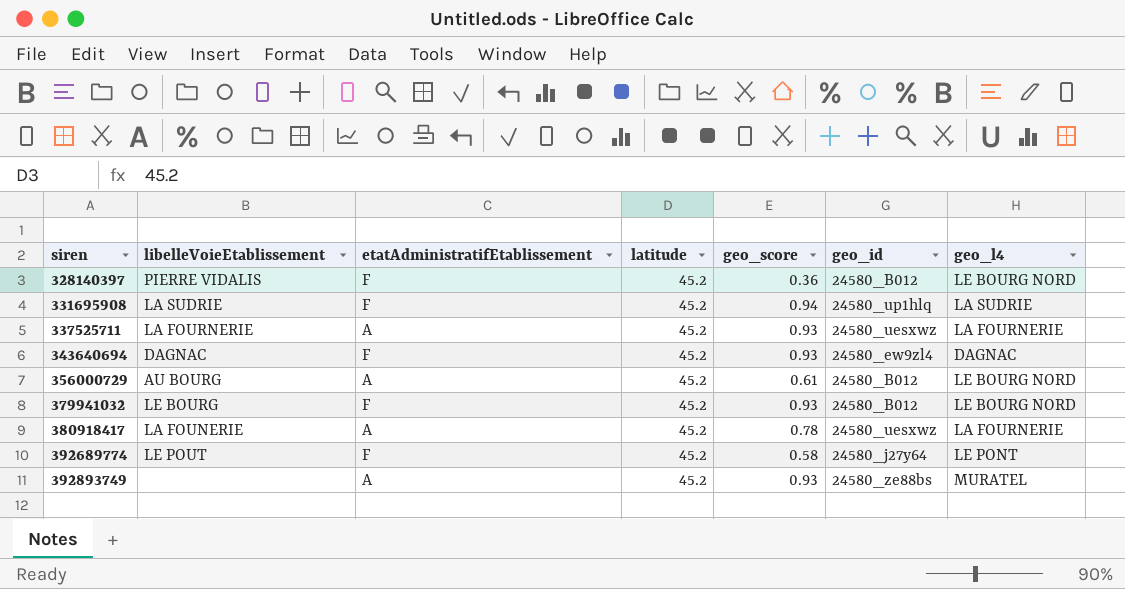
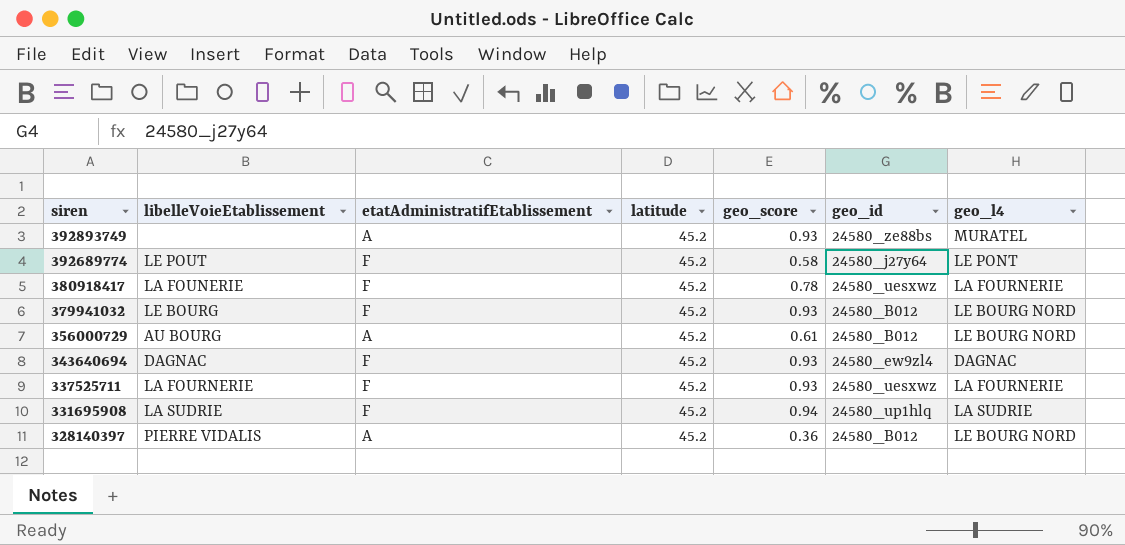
row order: siren ascending -> siren descending
380918417 | etatAdministratifEtablissement: A -> F
337525711 | etatAdministratifEtablissement: A -> F
328140397 | etatAdministratifEtablissement: F -> A

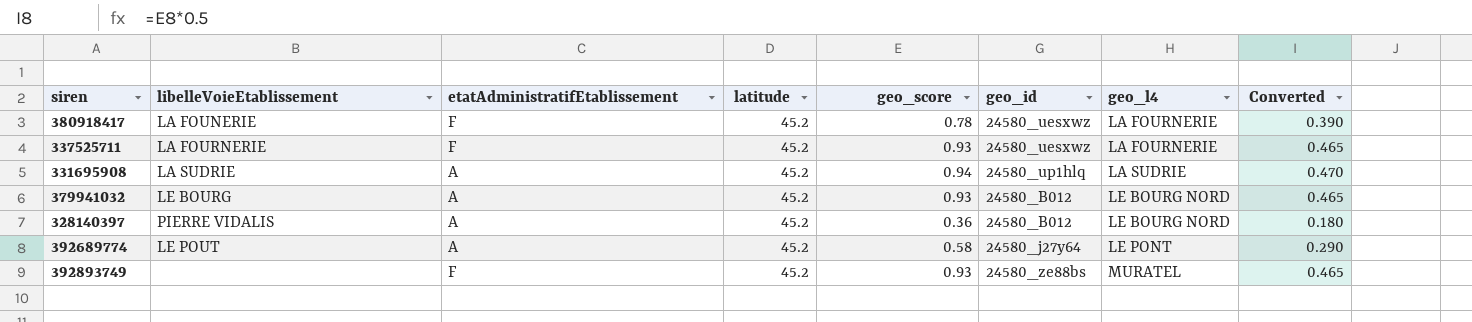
row order: siren descending -> geo_l4 ascending
column Converted | formula: none -> [geo_score] * 0.5
row 356000729: AU BOURG | A | 45.2 | 0.61 | 24580_B012 | LE BOURG NORD -> none
row 343640694: DAGNAC | F | 45.2 | 0.93 | 24580_ew9zl4 | DAGNAC -> none
331695908 | etatAdministratifEtablissement: F -> A
379941032 | etatAdministratifEtablissement: F -> A
392689774 | etatAdministratifEtablissement: F -> A
392893749 | etatAdministratifEtablissement: A -> F

